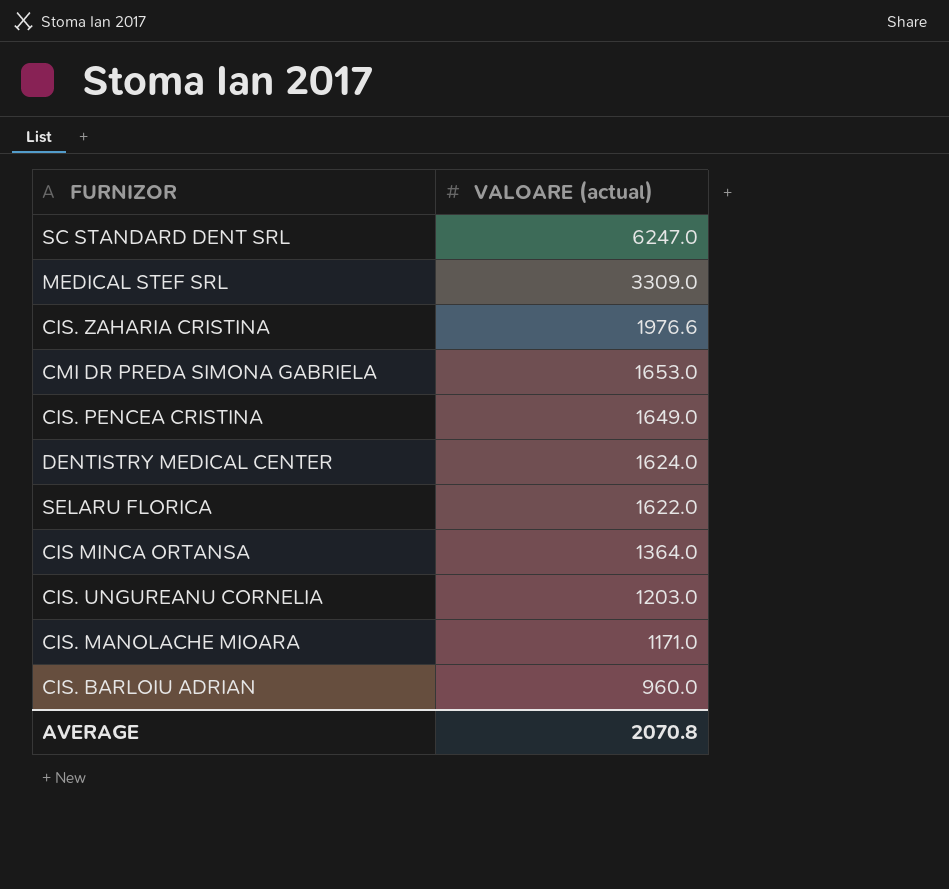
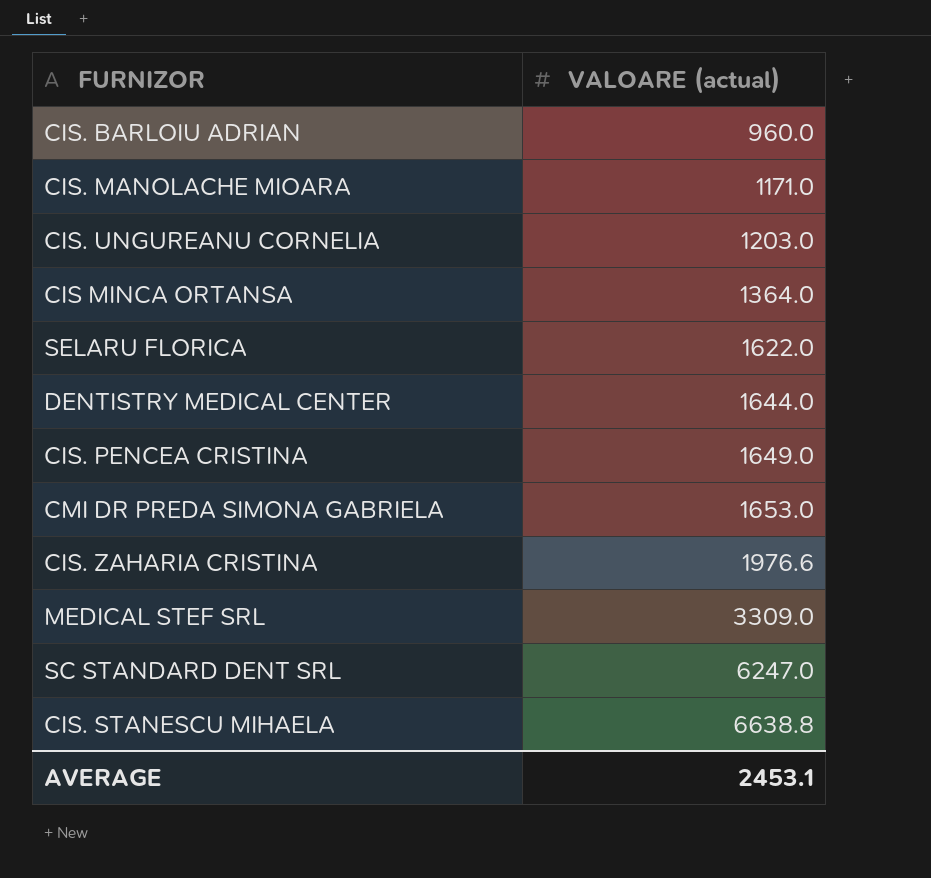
row order: VALOARE (actual) descending -> VALOARE (actual) ascending
DENTISTRY MEDICAL CENTER | VALOARE (actual): 1624.0 -> 1644.0
row CIS. STANESCU MIHAELA: none -> 6638.8
AVERAGE | VALOARE (actual): 2070.8 -> 2453.1

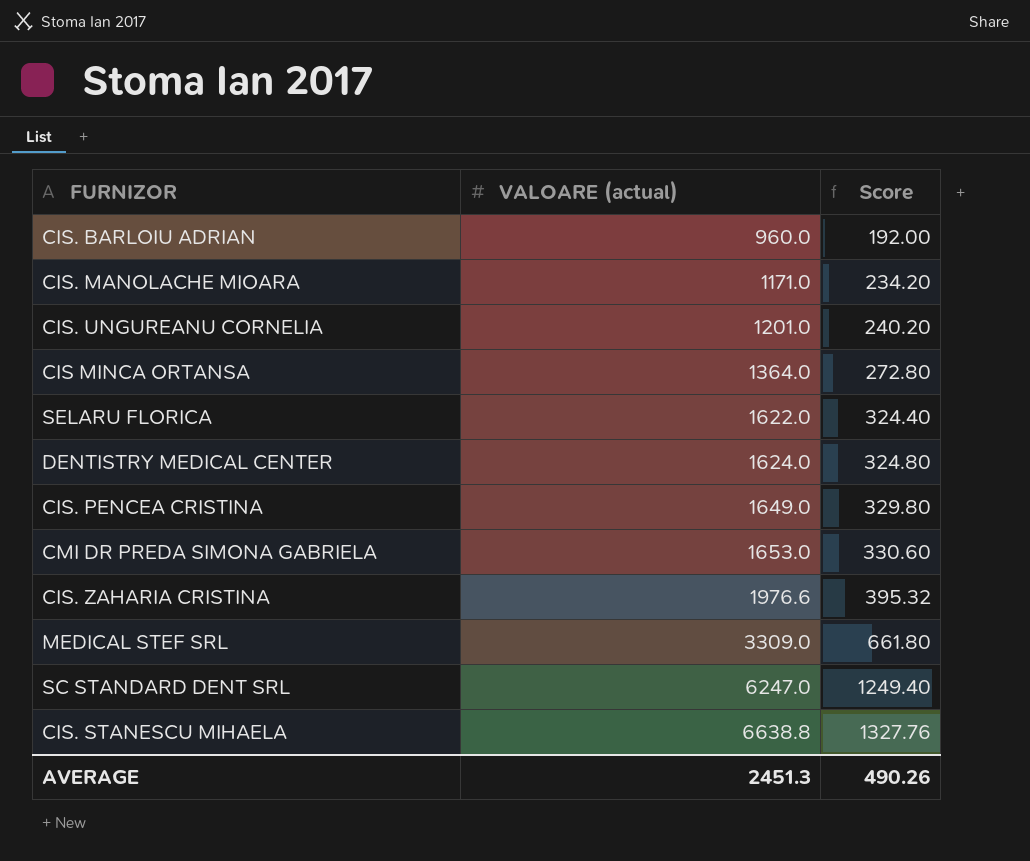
column Score | formula: none -> [VALOARE (actual)] * 0.2
CIS. UNGUREANU CORNELIA | VALOARE (actual): 1203.0 -> 1201.0
DENTISTRY MEDICAL CENTER | VALOARE (actual): 1644.0 -> 1624.0
AVERAGE | VALOARE (actual): 2453.1 -> 2451.3

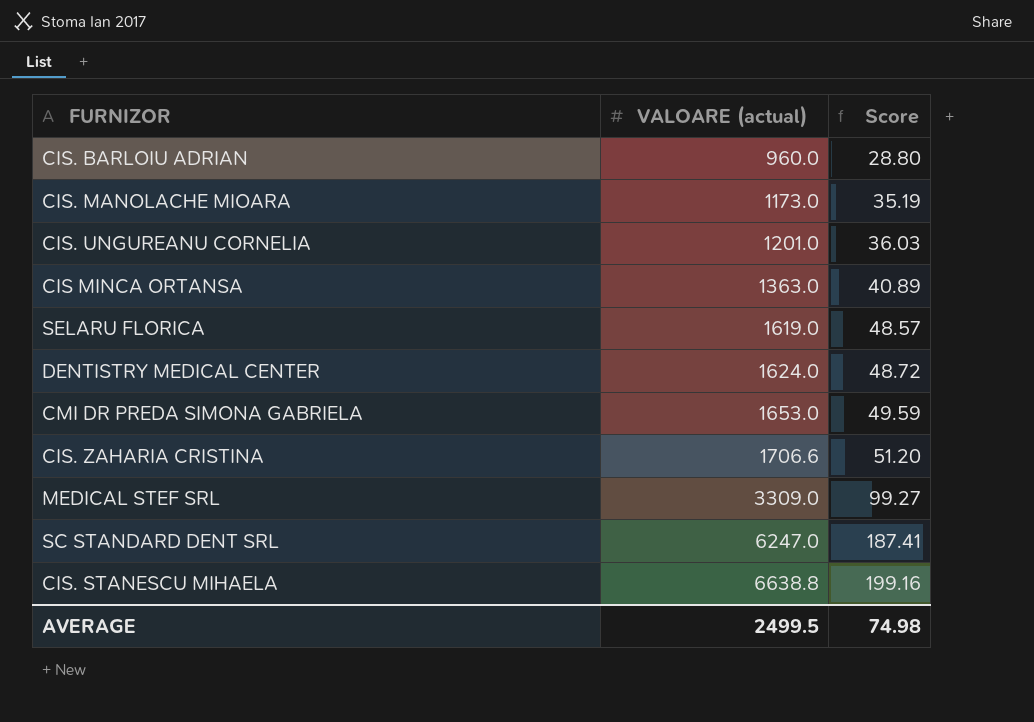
column Score | formula: [VALOARE (actual)] * 0.2 -> [VALOARE (actual)] * 0.03
row CIS. PENCEA CRISTINA: 1649.0 | 329.80 -> none
CIS. MANOLACHE MIOARA | VALOARE (actual): 1171.0 -> 1173.0
CIS MINCA ORTANSA | VALOARE (actual): 1364.0 -> 1363.0
SELARU FLORICA | VALOARE (actual): 1622.0 -> 1619.0
CIS. ZAHARIA CRISTINA | VALOARE (actual): 1976.6 -> 1706.6
AVERAGE | VALOARE (actual): 2451.3 -> 2499.5
AVERAGE | Score: 490.26 -> 74.98

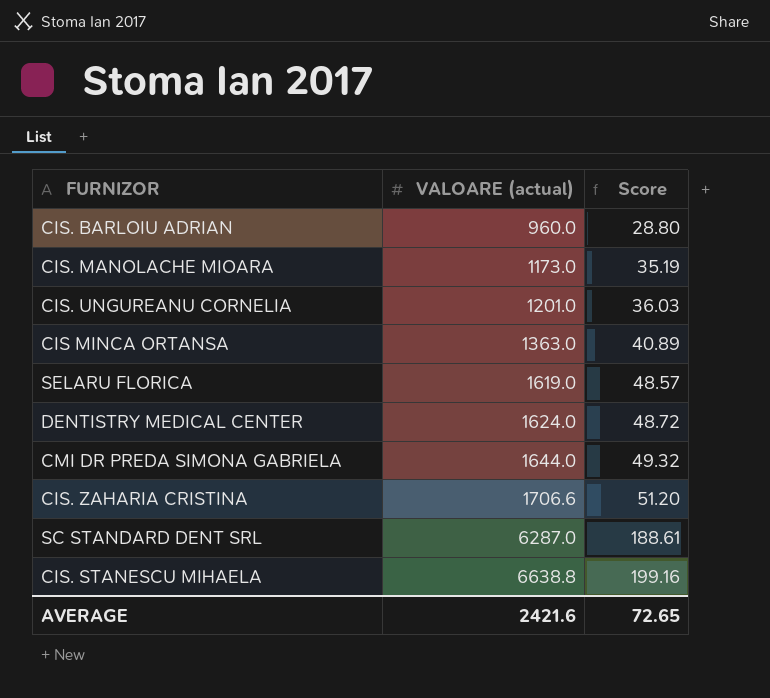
row MEDICAL STEF SRL: 3309.0 | 99.27 -> none
CMI DR PREDA SIMONA GABRIELA | VALOARE (actual): 1653.0 -> 1644.0
CMI DR PREDA SIMONA GABRIELA | Score: 49.59 -> 49.32
SC STANDARD DENT SRL | VALOARE (actual): 6247.0 -> 6287.0
SC STANDARD DENT SRL | Score: 187.41 -> 188.61
AVERAGE | VALOARE (actual): 2499.5 -> 2421.6
AVERAGE | Score: 74.98 -> 72.65

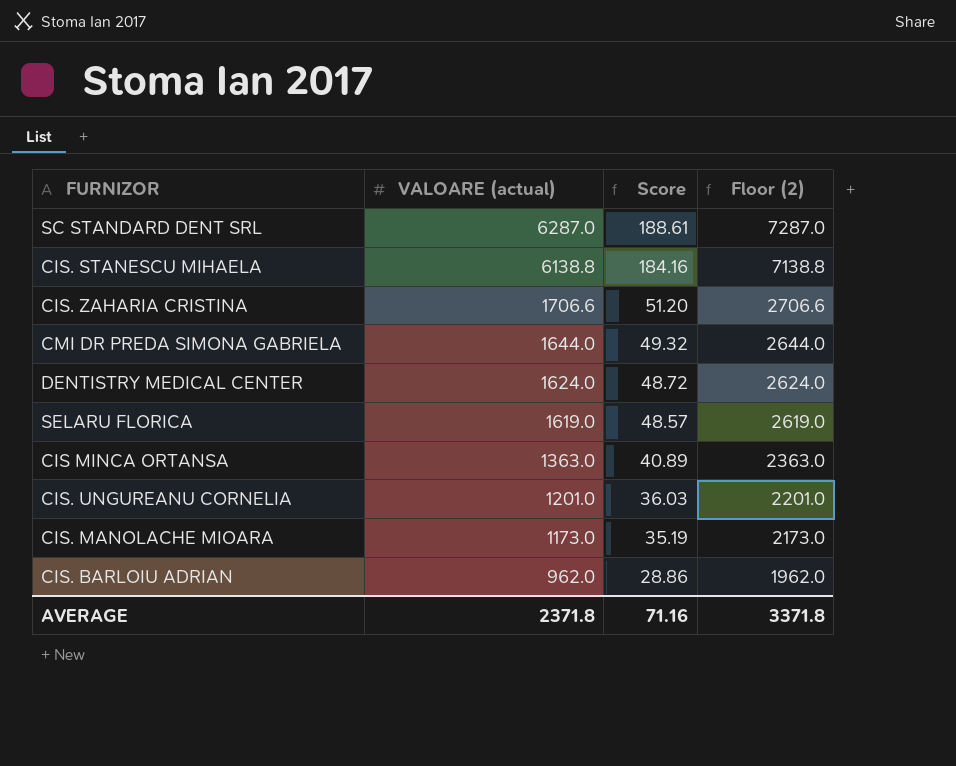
row order: VALOARE (actual) ascending -> VALOARE (actual) descending
column Floor (2) | formula: none -> [VALOARE (actual)] + 1000
CIS. STANESCU MIHAELA | VALOARE (actual): 6638.8 -> 6138.8
CIS. STANESCU MIHAELA | Score: 199.16 -> 184.16
CIS. BARLOIU ADRIAN | VALOARE (actual): 960.0 -> 962.0
CIS. BARLOIU ADRIAN | Score: 28.80 -> 28.86
AVERAGE | VALOARE (actual): 2421.6 -> 2371.8
AVERAGE | Score: 72.65 -> 71.16

